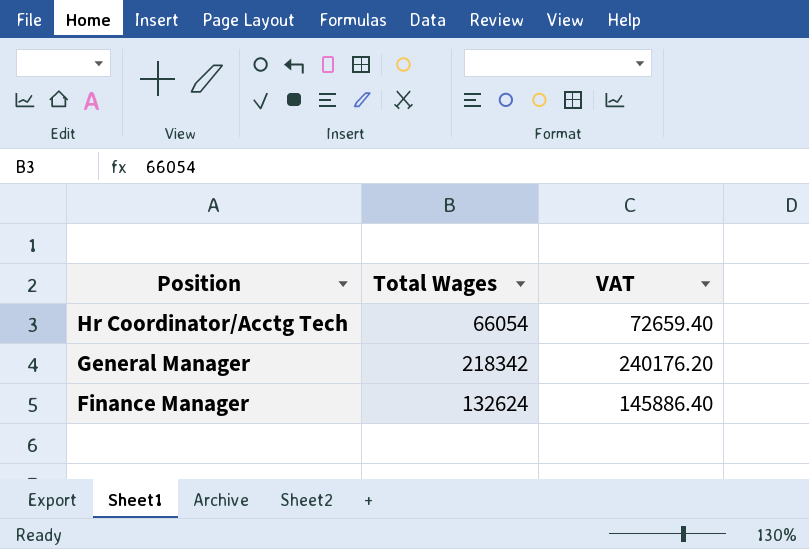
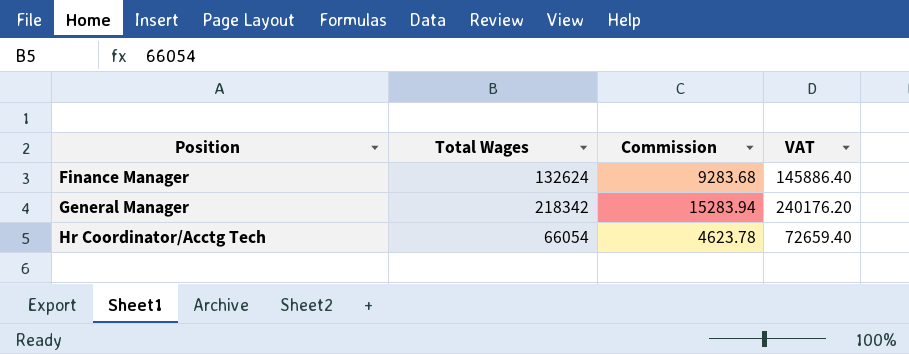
row order: Position descending -> Position ascending
column Commission | formula: none -> [Total Wages] * 0.07

